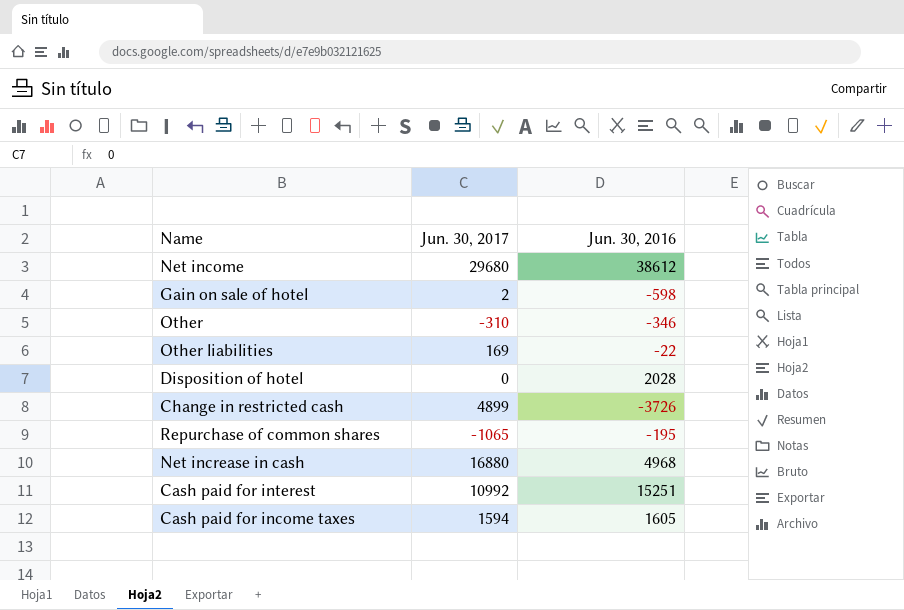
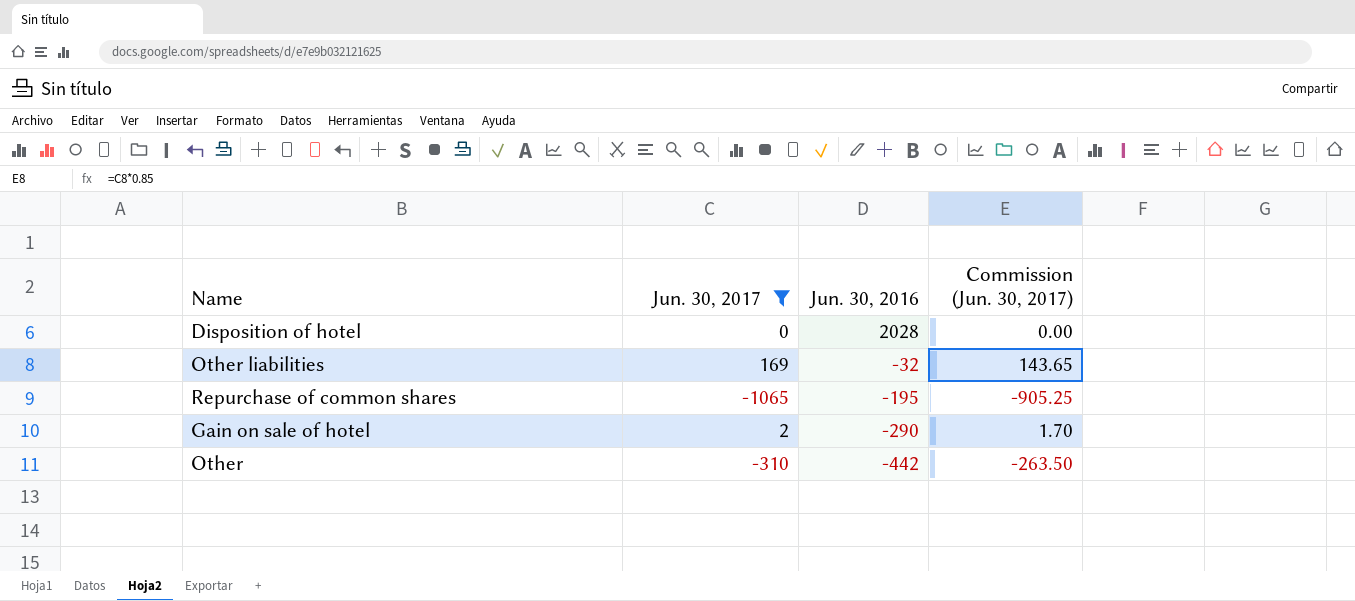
filter: none -> Jun. 30, 2017 <= 169
row order: none -> Jun. 30, 2016 descending
column Commission (Jun. 30, 2017) | formula: none -> [Jun. 30, 2017] * 0.85
Other liabilities | Jun. 30, 2016: -22 -> -32
Gain on sale of hotel | Jun. 30, 2016: -598 -> -290
Other | Jun. 30, 2016: -346 -> -442

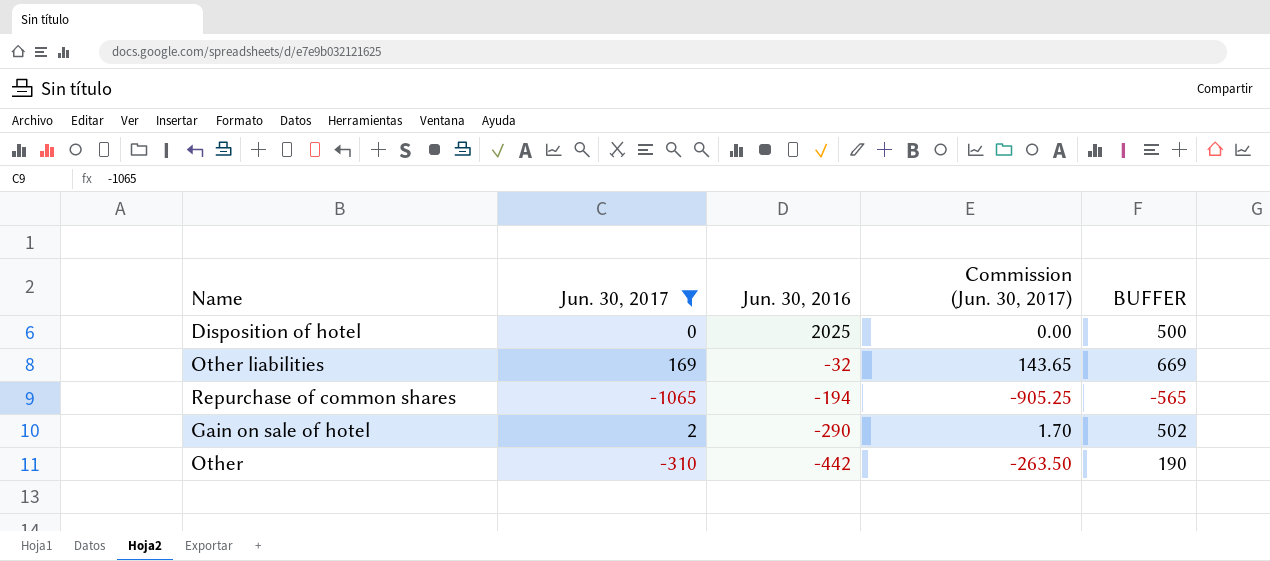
column BUFFER | formula: none -> [Jun. 30, 2017] + 500
Disposition of hotel | Jun. 30, 2016: 2028 -> 2025
Repurchase of common shares | Jun. 30, 2016: -195 -> -194

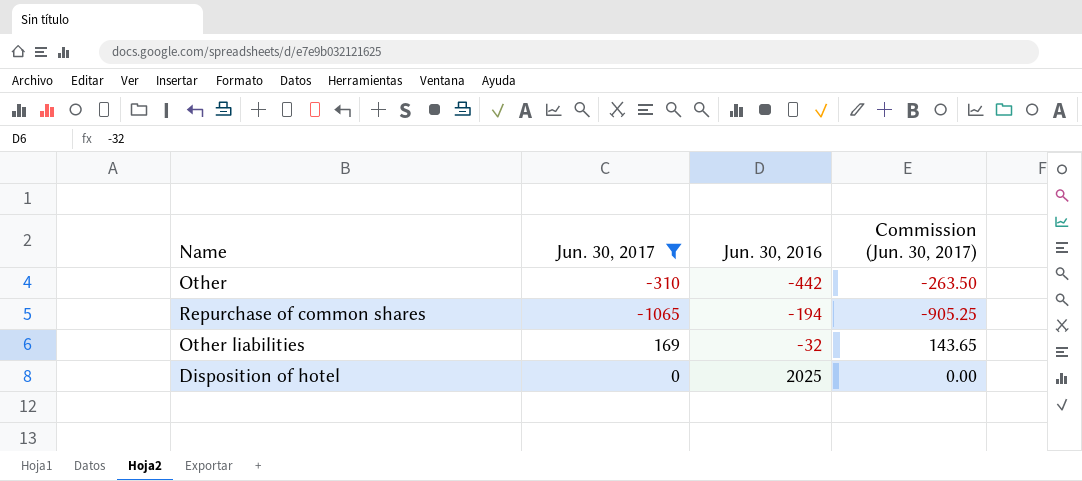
row order: Jun. 30, 2016 descending -> Jun. 30, 2016 ascending
column BUFFER | formula: [Jun. 30, 2017] + 500 -> none
row Gain on sale of hotel: 2 | -290 | 1.70 | 502 -> none

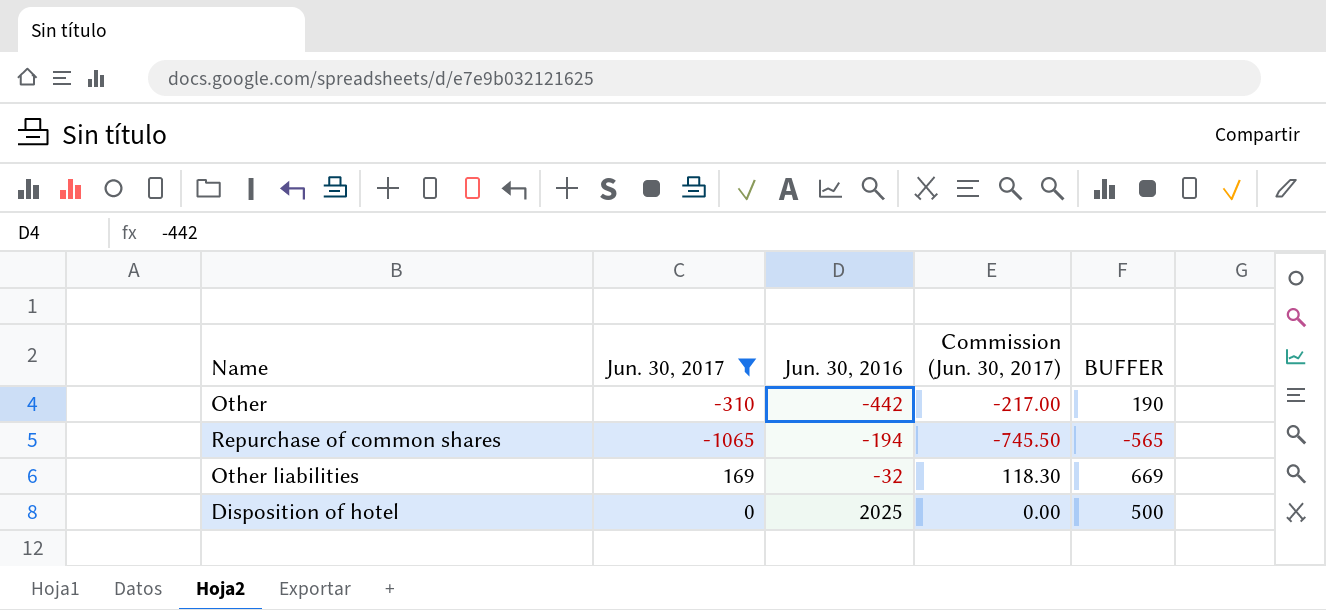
column Commission (Jun. 30, 2017) | formula: [Jun. 30, 2017] * 0.85 -> [Jun. 30, 2017] * 0.7
column BUFFER | formula: none -> [Jun. 30, 2017] + 500

